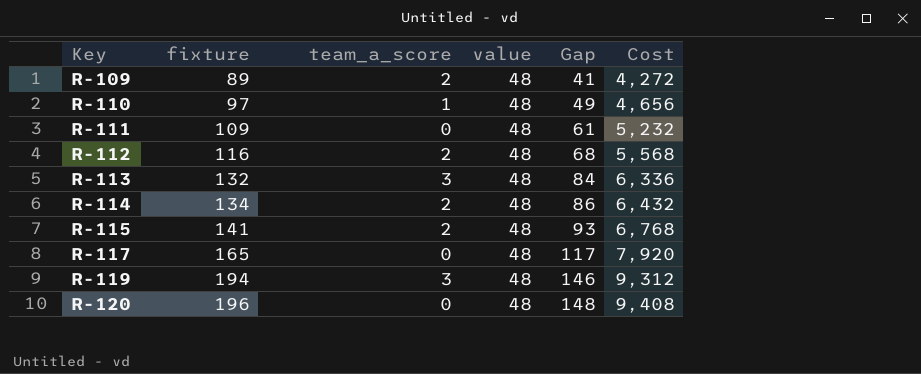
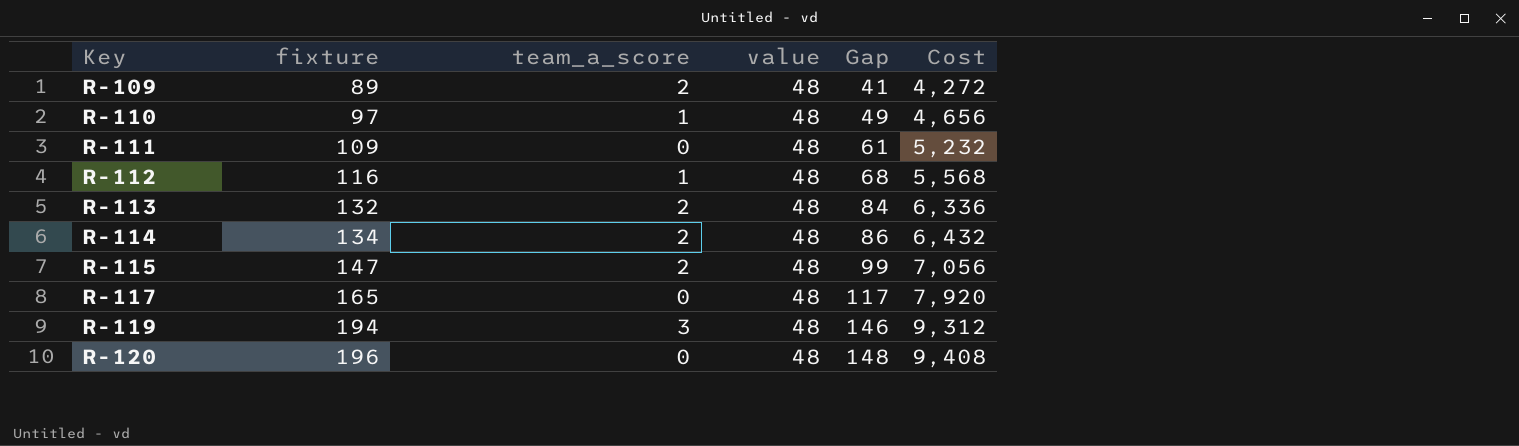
R-112 | team_a_score: 2 -> 1
R-113 | team_a_score: 3 -> 2
R-115 | fixture: 141 -> 147
R-115 | Gap: 93 -> 99
R-115 | Cost: 6,768 -> 7,056

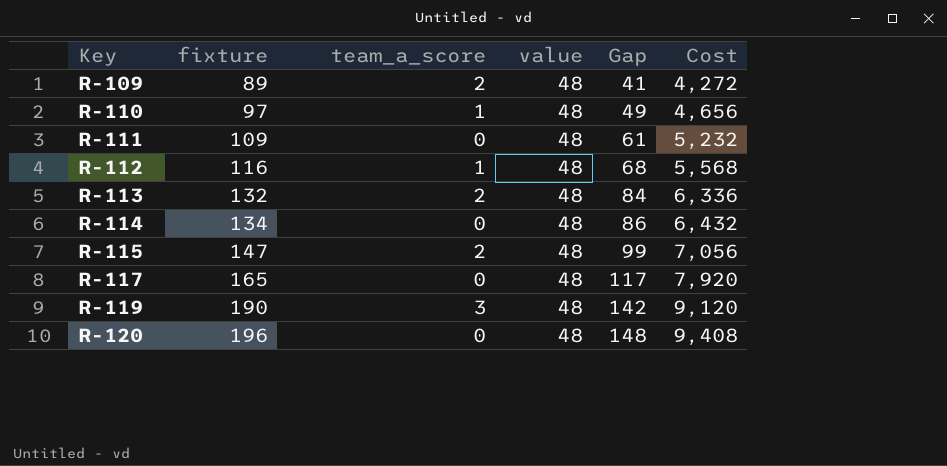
R-114 | team_a_score: 2 -> 0
R-119 | fixture: 194 -> 190
R-119 | Gap: 146 -> 142
R-119 | Cost: 9,312 -> 9,120

